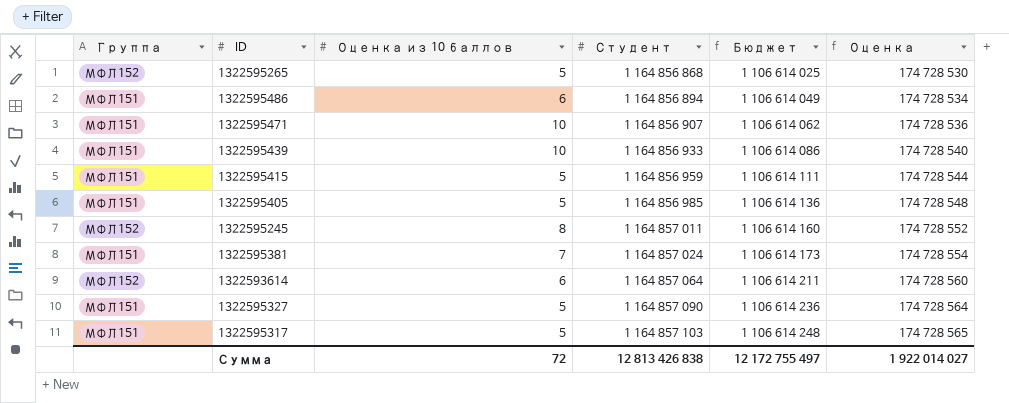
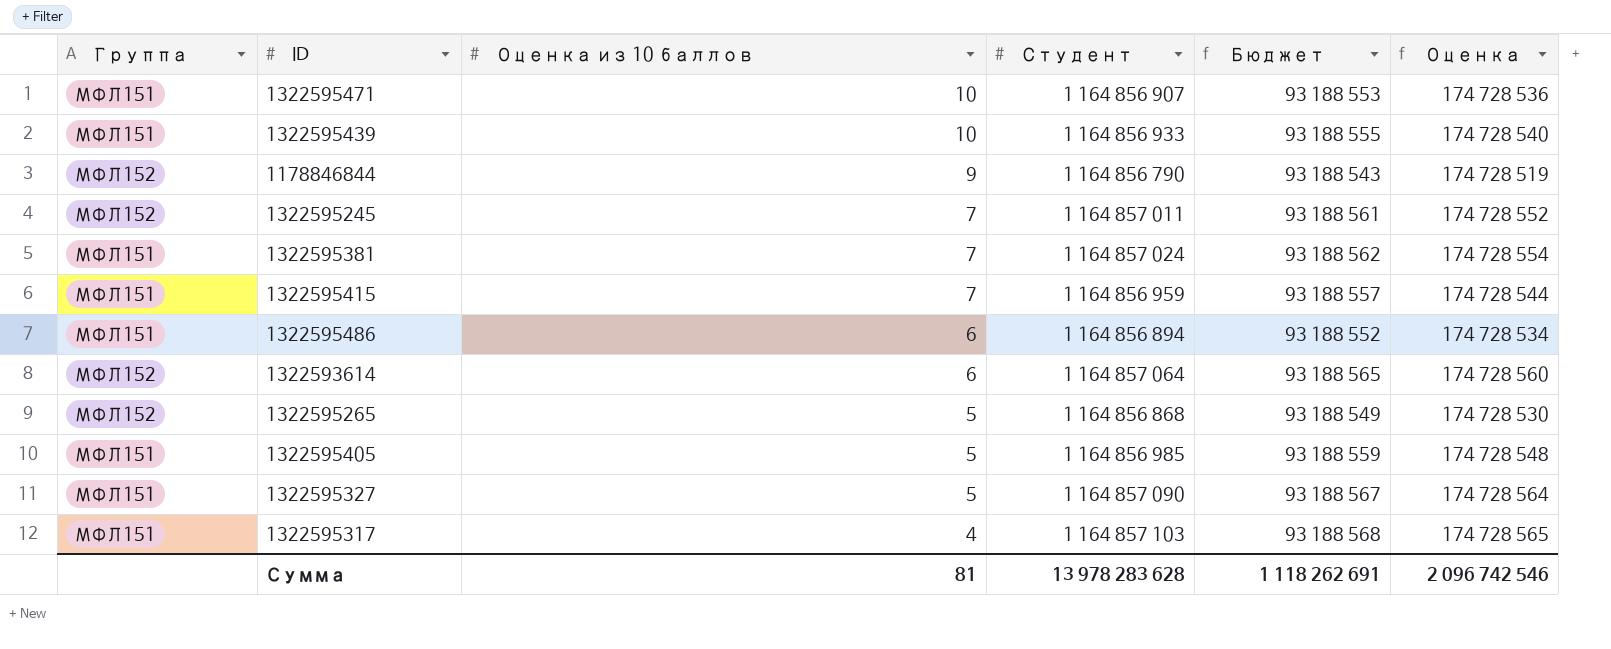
row order: Студент ascending -> Оценка из 10 баллов descending
column Бюджет | formula: [Студент] * 0,95 -> [Студент] * 0,08
row 1178846844: none -> МФЛ152 | 9 | 1 164 856 790 | 93 188 543 | 174 728 519
1322595245 | Оценка из 10 баллов: 8 -> 7
1322595415 | Оценка из 10 баллов: 5 -> 7
1322595317 | Оценка из 10 баллов: 5 -> 4
Сумма | Оценка из 10 баллов: 72 -> 81
Сумма | Студент: 12 813 426 838 -> 13 978 283 628
Сумма | Бюджет: 12 172 755 497 -> 1 118 262 691
Сумма | Оценка: 1 922 014 027 -> 2 096 742 546

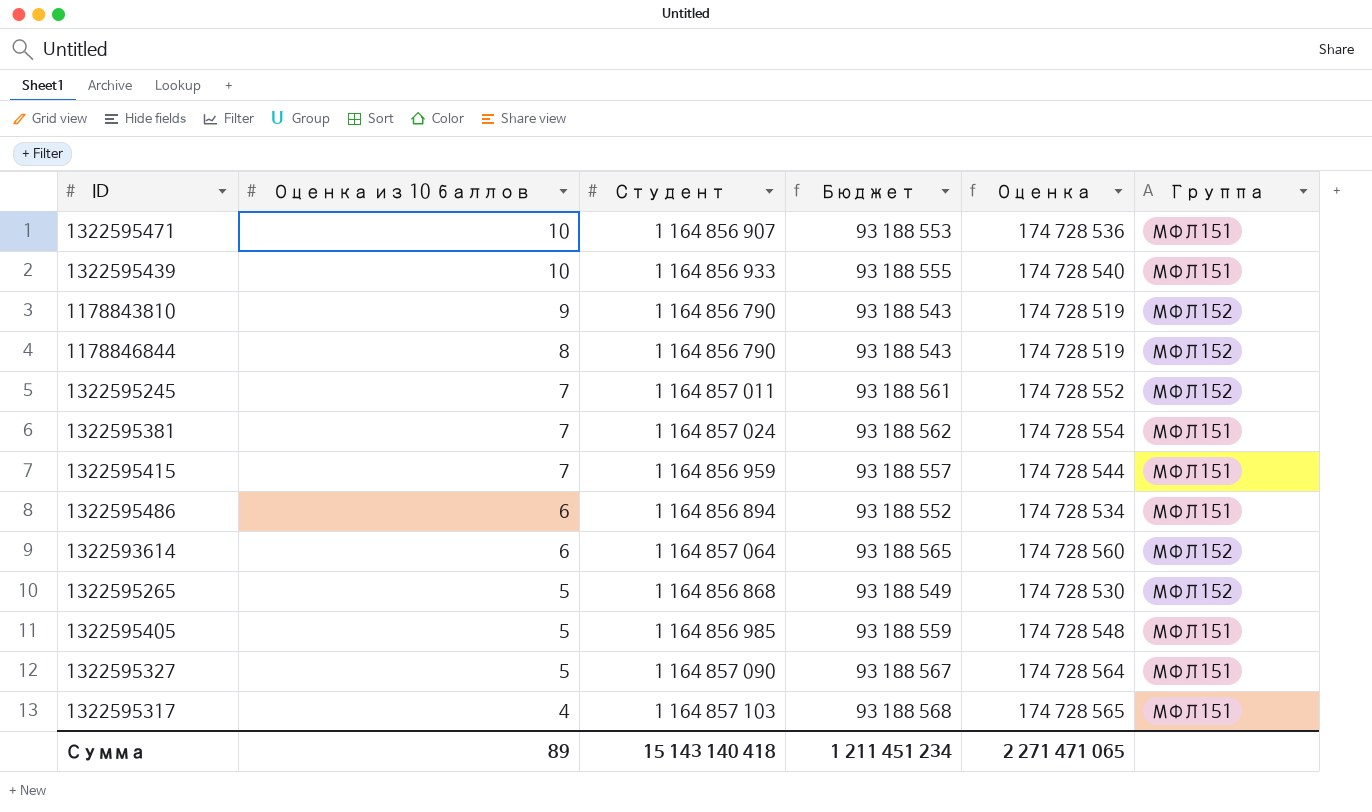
column Группа | position: 1 -> 6
row 1178843810: none -> 9 | 1 164 856 790 | 93 188 543 | 174 728 519 | МФЛ152
1178846844 | Оценка из 10 баллов: 9 -> 8
Сумма | Оценка из 10 баллов: 81 -> 89
Сумма | Студент: 13 978 283 628 -> 15 143 140 418
Сумма | Бюджет: 1 118 262 691 -> 1 211 451 234
Сумма | Оценка: 2 096 742 546 -> 2 271 471 065

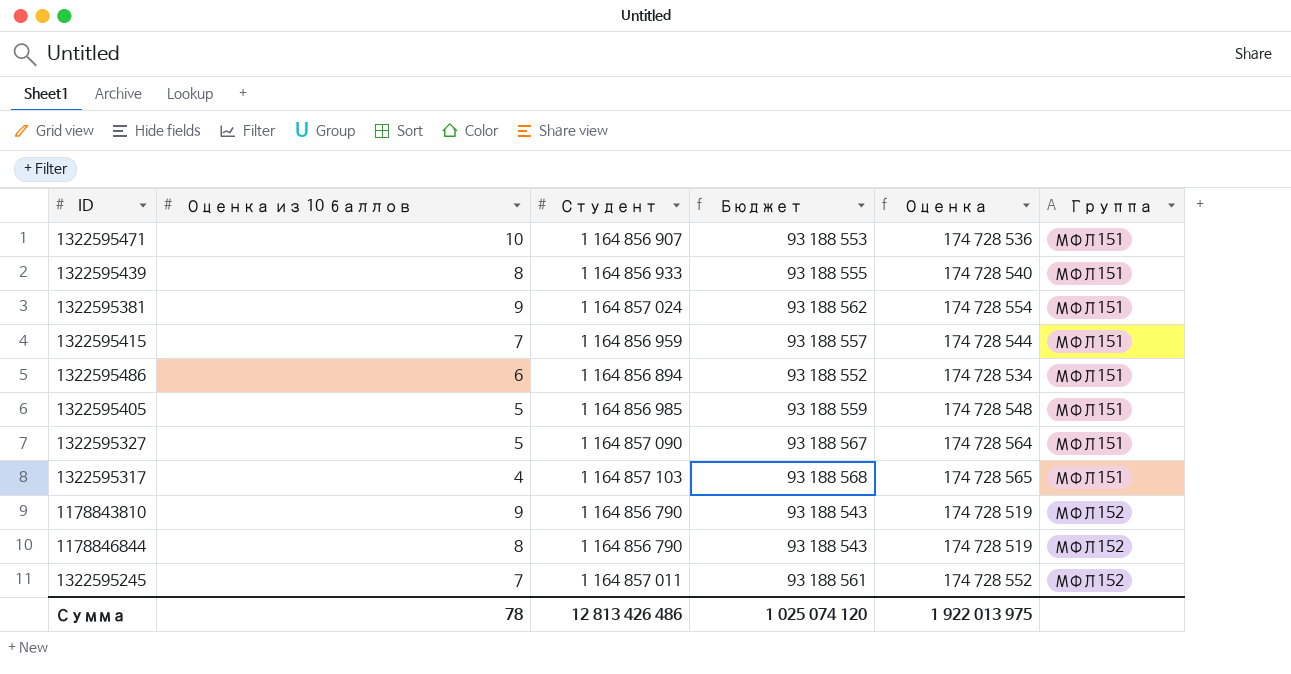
row order: Оценка из 10 баллов descending -> Группа ascending
row 1322593614: 6 | 1 164 857 064 | 93 188 565 | 174 728 560 | МФЛ152 -> none
row 1322595265: 5 | 1 164 856 868 | 93 188 549 | 174 728 530 | МФЛ152 -> none
1322595439 | Оценка из 10 баллов: 10 -> 8
1322595381 | Оценка из 10 баллов: 7 -> 9
Сумма | Оценка из 10 баллов: 89 -> 78
Сумма | Студент: 15 143 140 418 -> 12 813 426 486
Сумма | Бюджет: 1 211 451 234 -> 1 025 074 120
Сумма | Оценка: 2 271 471 065 -> 1 922 013 975

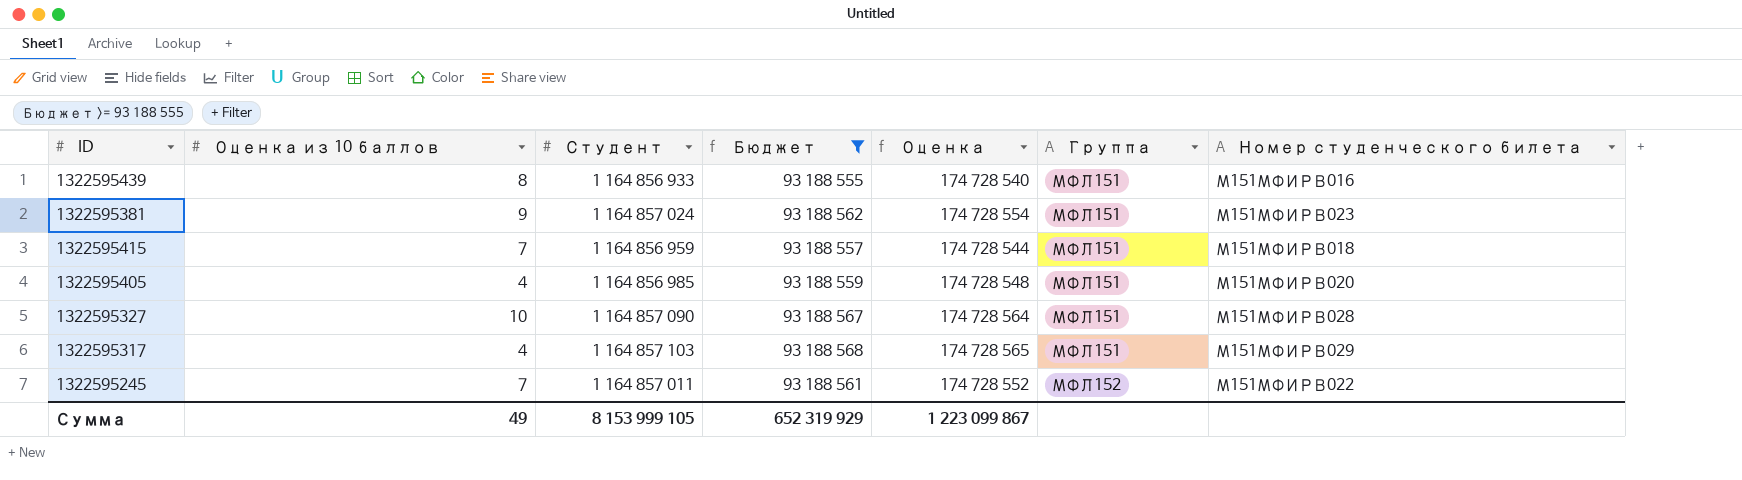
filter: none -> Бюджет >= 93 188 555
column Номер студенческого билета | position: none -> 7
1322595405 | Оценка из 10 баллов: 5 -> 4
1322595327 | Оценка из 10 баллов: 5 -> 10
Сумма | Оценка из 10 баллов: 78 -> 49
Сумма | Студент: 12 813 426 486 -> 8 153 999 105
Сумма | Бюджет: 1 025 074 120 -> 652 319 929
Сумма | Оценка: 1 922 013 975 -> 1 223 099 867

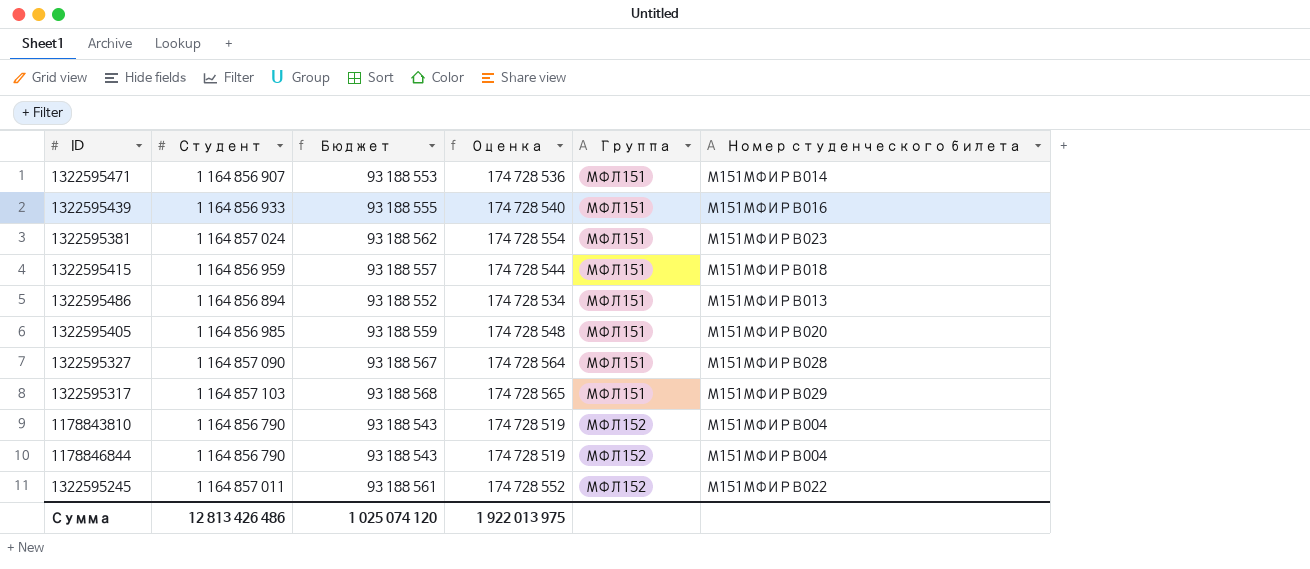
filter: Бюджет >= 93 188 555 -> none
column Оценка из 10 баллов | position: 2 -> none
Сумма | Студент: 8 153 999 105 -> 12 813 426 486
Сумма | Бюджет: 652 319 929 -> 1 025 074 120
Сумма | Оценка: 1 223 099 867 -> 1 922 013 975

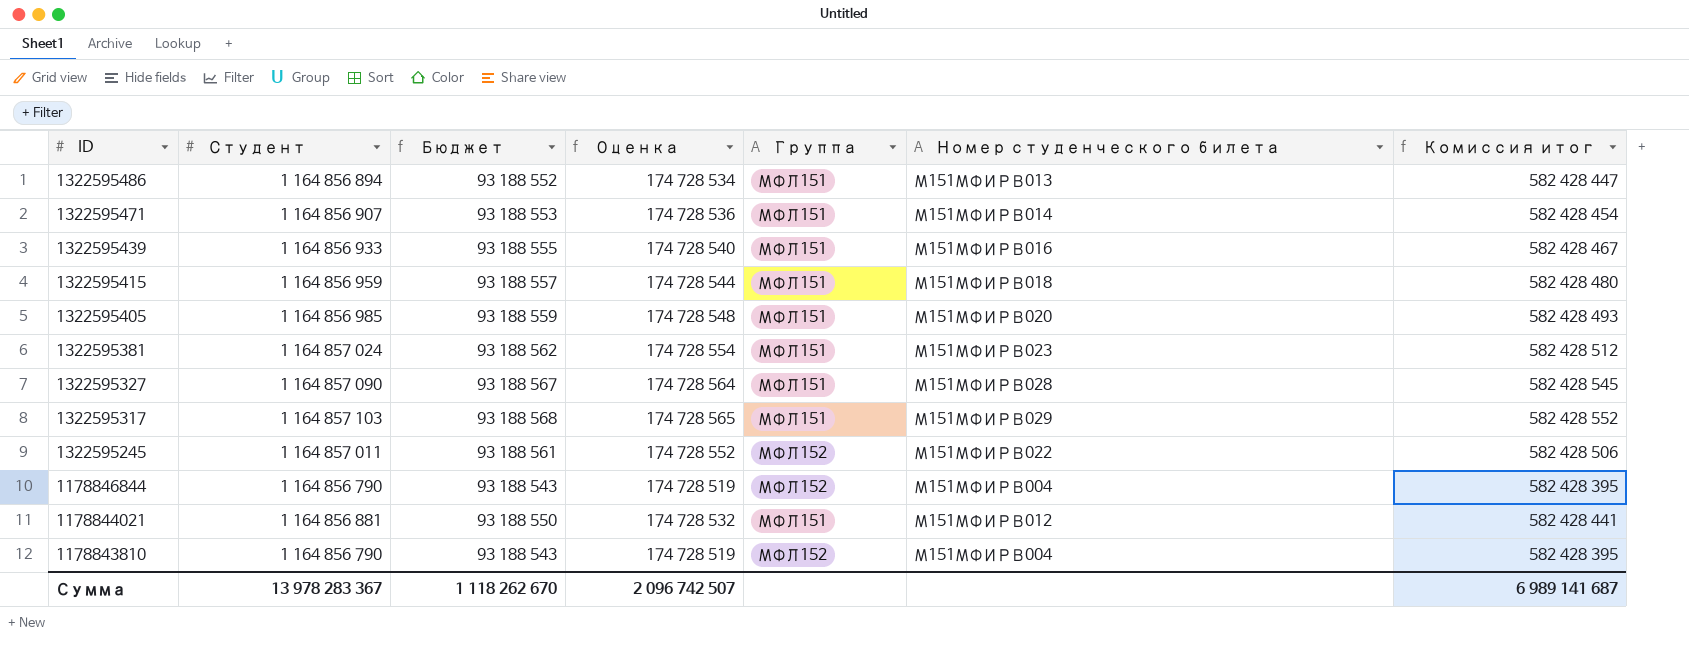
row order: Группа ascending -> ID descending
column Комиссия итог | formula: none -> [Студент] * 0,5
row 1178844021: none -> 1 164 856 881 | 93 188 550 | 174 728 532 | МФЛ151 | М151МФИРВ012 | 582 428 441
Сумма | Студент: 12 813 426 486 -> 13 978 283 367
Сумма | Бюджет: 1 025 074 120 -> 1 118 262 670
Сумма | Оценка: 1 922 013 975 -> 2 096 742 507

